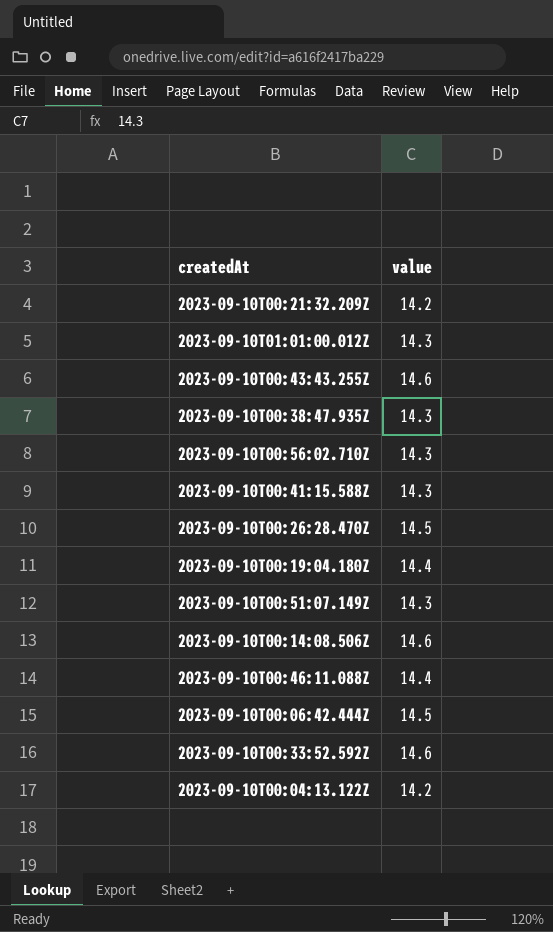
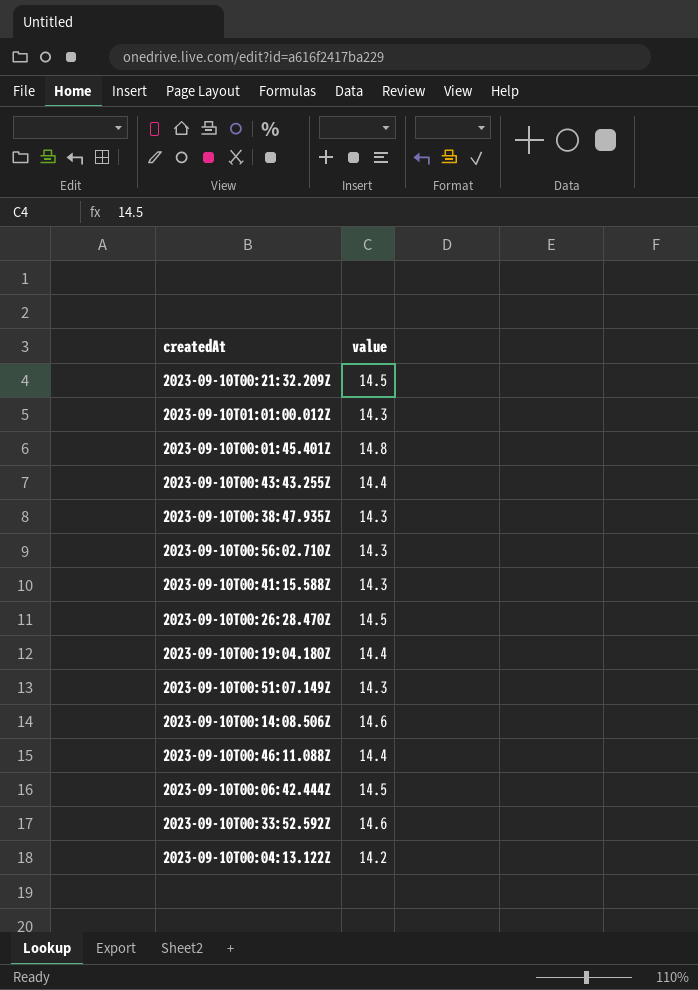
2023-09-10T00:21:32.209Z | value: 14.2 -> 14.5
row 2023-09-10T00:01:45.401Z: none -> 14.8
2023-09-10T00:43:43.255Z | value: 14.6 -> 14.4

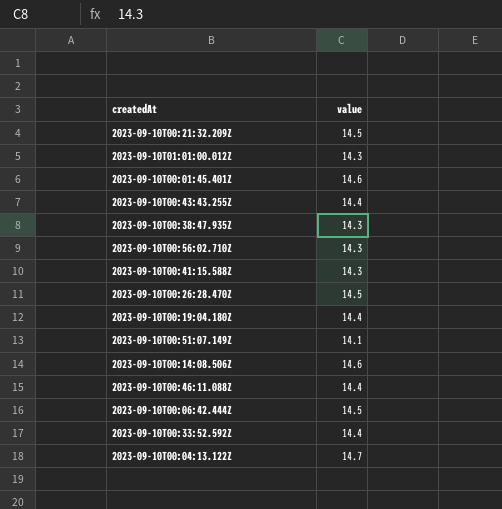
2023-09-10T00:01:45.401Z | value: 14.8 -> 14.6
2023-09-10T00:51:07.149Z | value: 14.3 -> 14.1
2023-09-10T00:33:52.592Z | value: 14.6 -> 14.4
2023-09-10T00:04:13.122Z | value: 14.2 -> 14.7

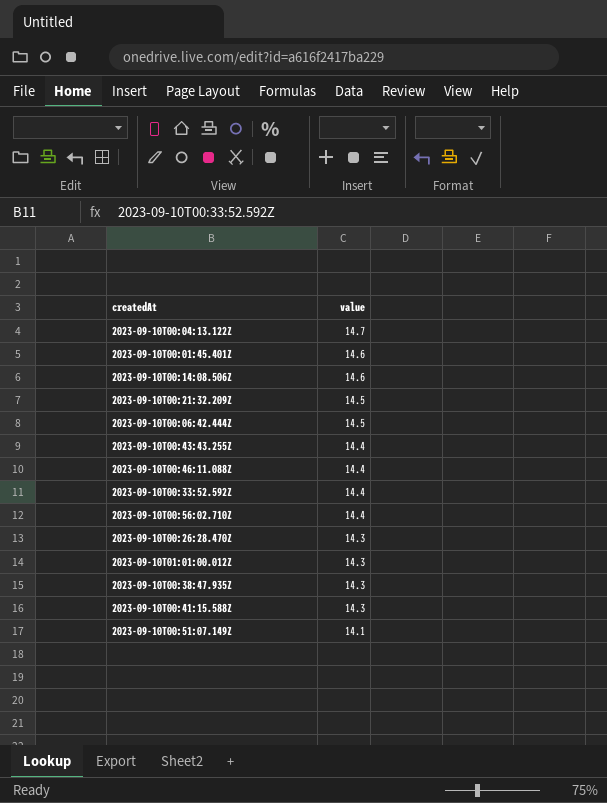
row order: none -> value descending
row 2023-09-10T00:19:04.180Z: 14.4 -> none
2023-09-10T00:56:02.710Z | value: 14.3 -> 14.4
2023-09-10T00:26:28.470Z | value: 14.5 -> 14.3

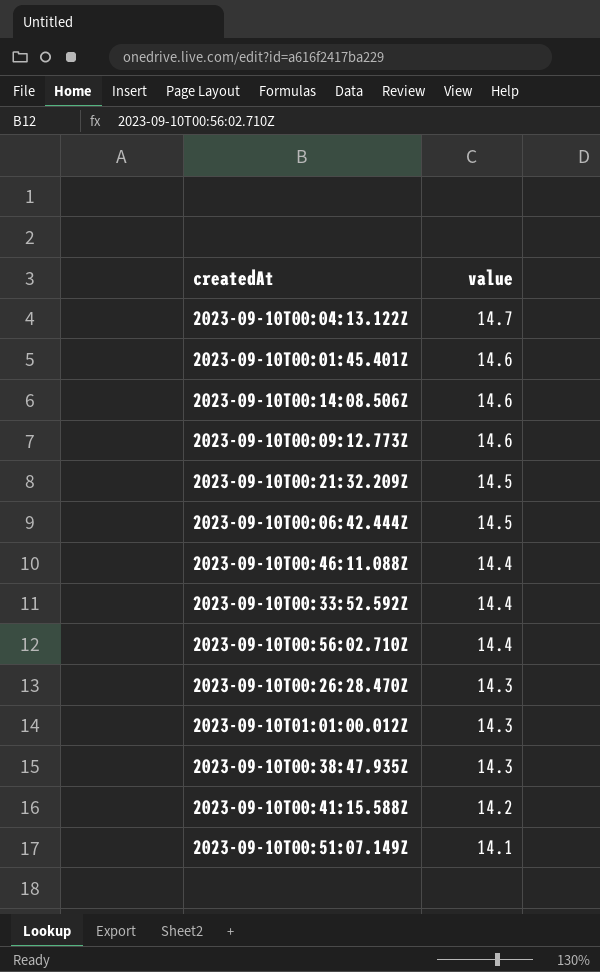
row 2023-09-10T00:43:43.255Z: 14.4 -> none
row 2023-09-10T00:09:12.773Z: none -> 14.6
2023-09-10T00:41:15.588Z | value: 14.3 -> 14.2

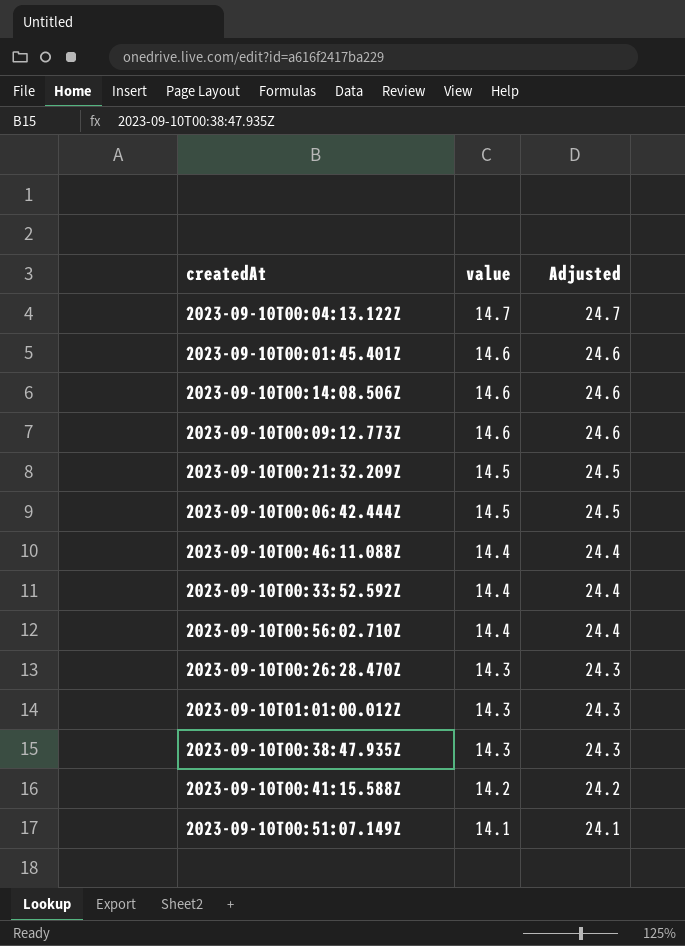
column Adjusted | formula: none -> [value] + 10

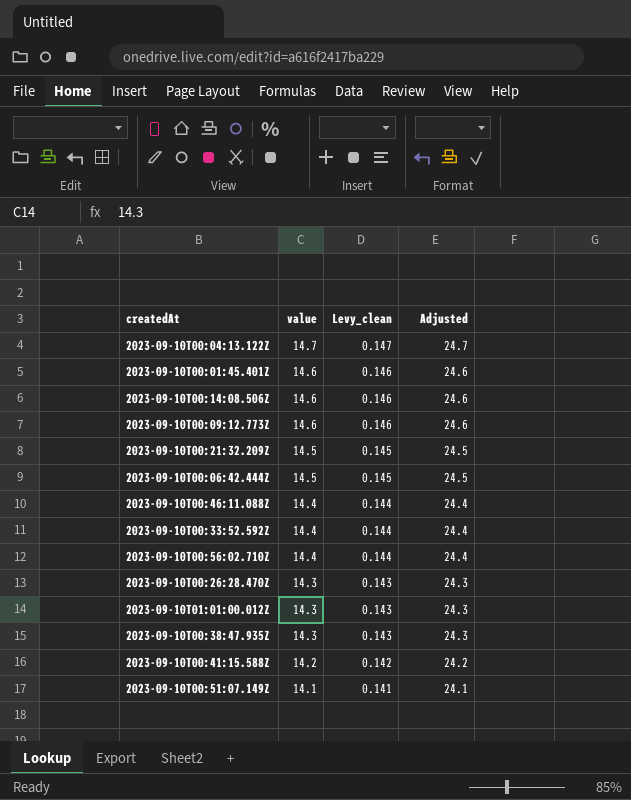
column Levy_clean | formula: none -> [value] * 0.01

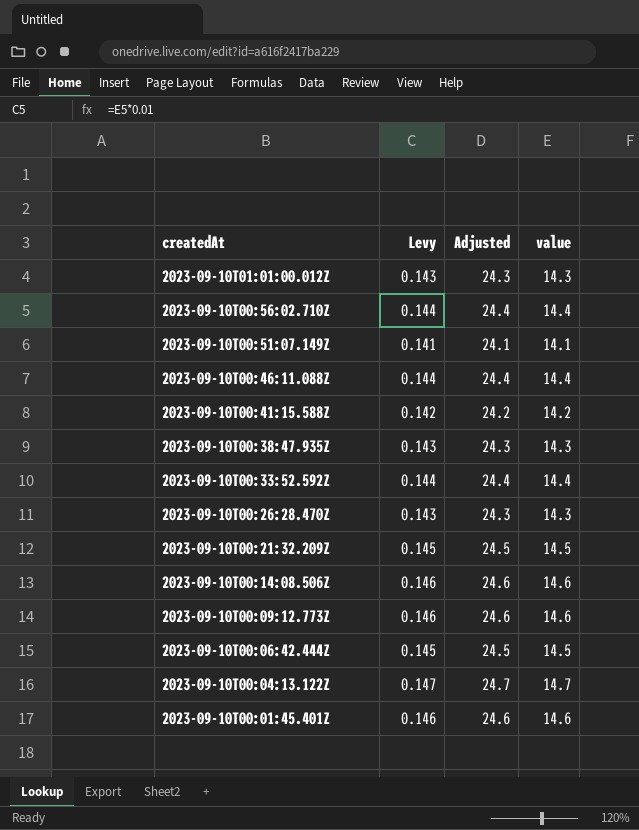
row order: value descending -> createdAt descending
column name: Levy_clean -> Levy
column value | position: 2 -> 4

